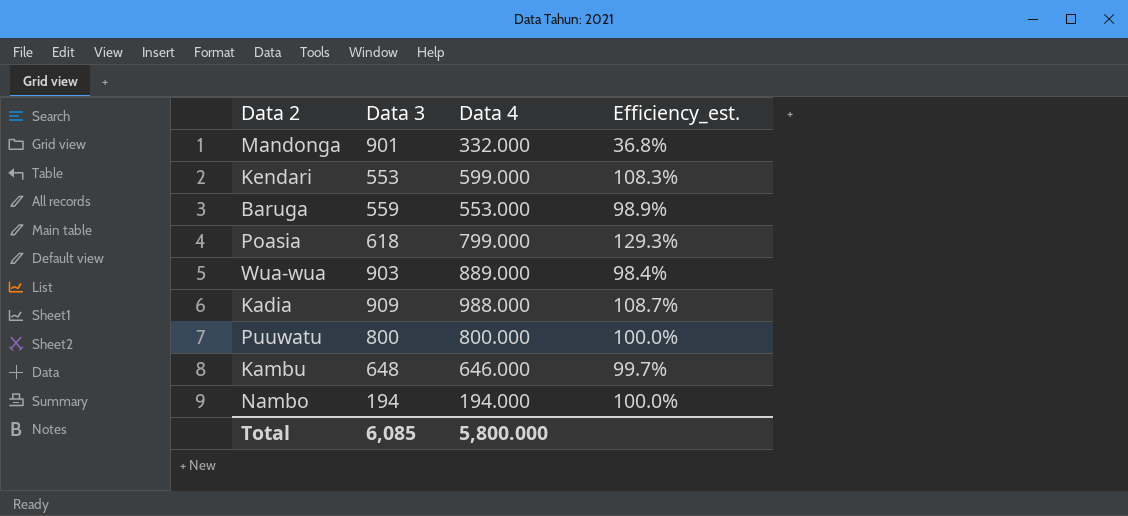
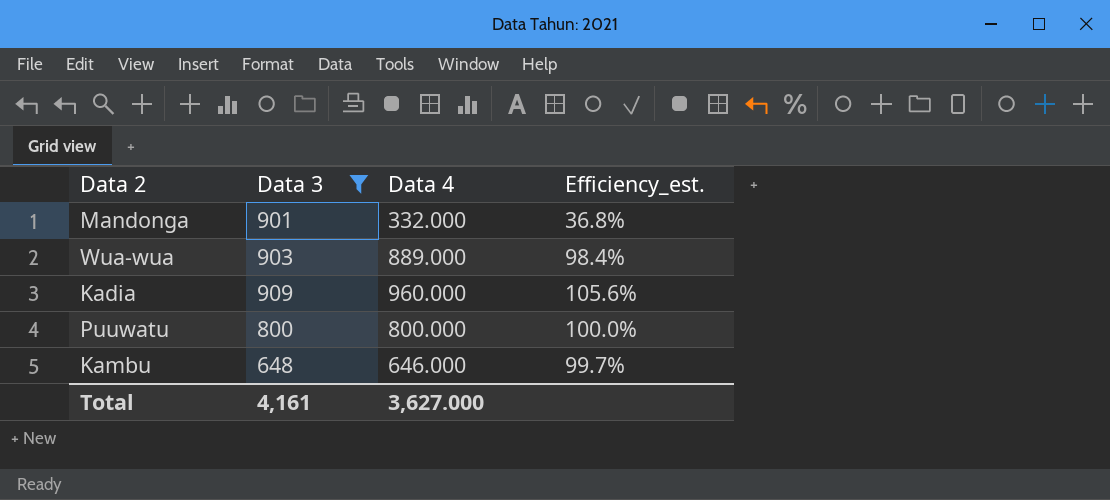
filter: none -> Data 3 >= 648
Kadia | Data 4: 988.000 -> 960.000
Kadia | Efficiency_est.: 108.7% -> 105.6%
Total | Data 3: 6,085 -> 4,161
Total | Data 4: 5,800.000 -> 3,627.000

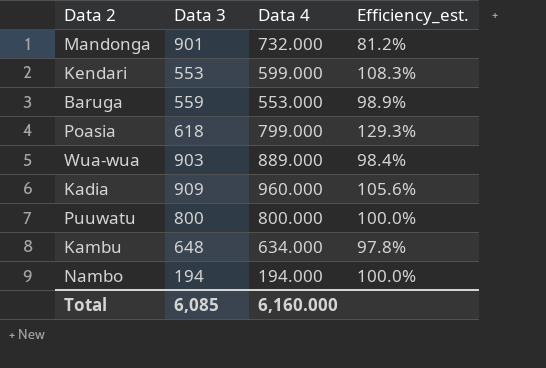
filter: Data 3 >= 648 -> none
Mandonga | Data 4: 332.000 -> 732.000
Mandonga | Efficiency_est.: 36.8% -> 81.2%
Kambu | Data 4: 646.000 -> 634.000
Kambu | Efficiency_est.: 99.7% -> 97.8%
Total | Data 3: 4,161 -> 6,085
Total | Data 4: 3,627.000 -> 6,160.000

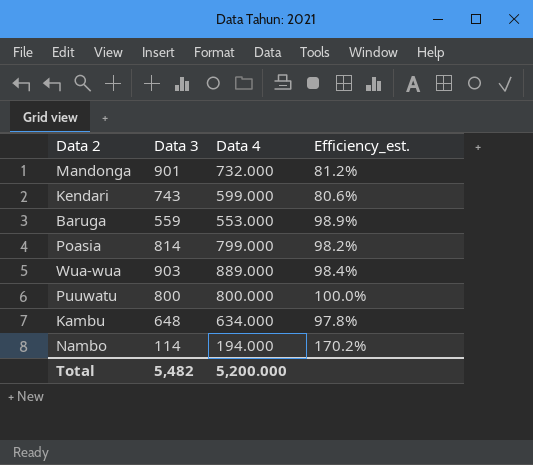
row Kadia: 909 | 960.000 | 105.6% -> none
Kendari | Data 3: 553 -> 743
Kendari | Efficiency_est.: 108.3% -> 80.6%
Poasia | Data 3: 618 -> 814
Poasia | Efficiency_est.: 129.3% -> 98.2%
Nambo | Data 3: 194 -> 114
Nambo | Efficiency_est.: 100.0% -> 170.2%
Total | Data 3: 6,085 -> 5,482
Total | Data 4: 6,160.000 -> 5,200.000

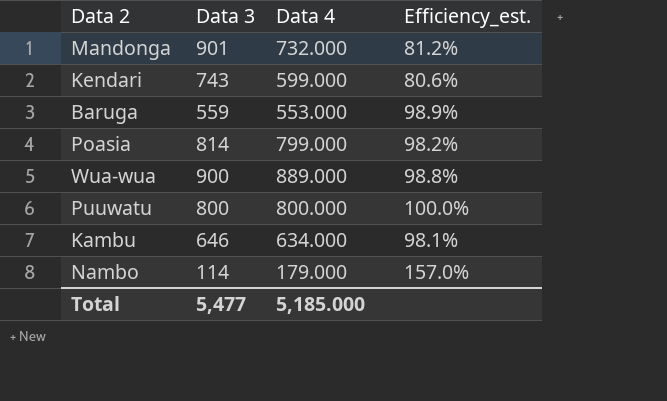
Wua-wua | Data 3: 903 -> 900
Wua-wua | Efficiency_est.: 98.4% -> 98.8%
Kambu | Data 3: 648 -> 646
Kambu | Efficiency_est.: 97.8% -> 98.1%
Nambo | Data 4: 194.000 -> 179.000
Nambo | Efficiency_est.: 170.2% -> 157.0%
Total | Data 3: 5,482 -> 5,477
Total | Data 4: 5,200.000 -> 5,185.000

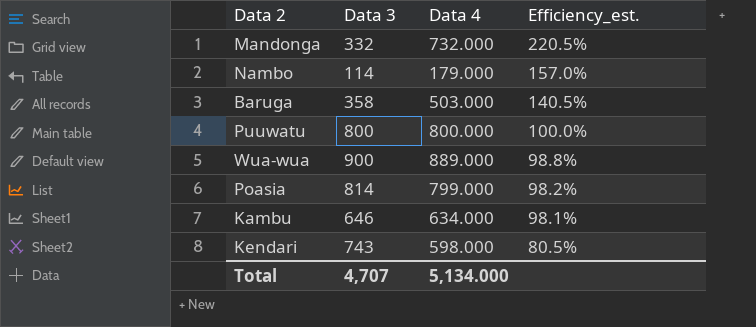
row order: none -> Efficiency_est. descending
Mandonga | Data 3: 901 -> 332
Mandonga | Efficiency_est.: 81.2% -> 220.5%
Baruga | Data 3: 559 -> 358
Baruga | Data 4: 553.000 -> 503.000
Baruga | Efficiency_est.: 98.9% -> 140.5%
Kendari | Data 4: 599.000 -> 598.000
Kendari | Efficiency_est.: 80.6% -> 80.5%
Total | Data 3: 5,477 -> 4,707
Total | Data 4: 5,185.000 -> 5,134.000

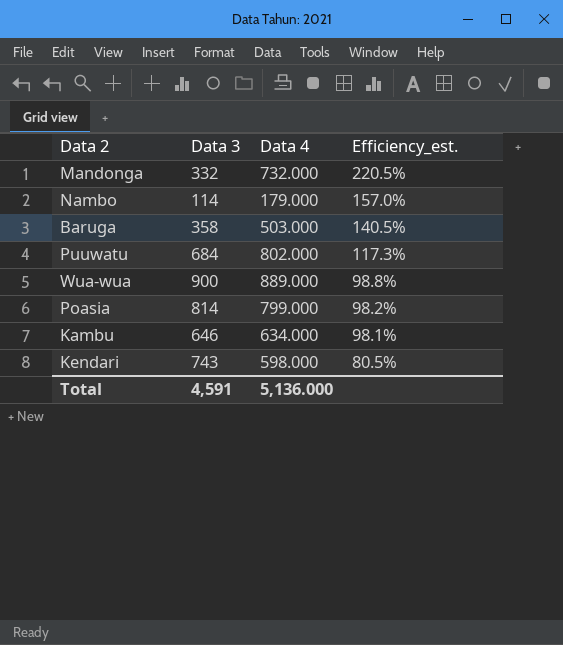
Puuwatu | Data 3: 800 -> 684
Puuwatu | Data 4: 800.000 -> 802.000
Puuwatu | Efficiency_est.: 100.0% -> 117.3%
Total | Data 3: 4,707 -> 4,591
Total | Data 4: 5,134.000 -> 5,136.000

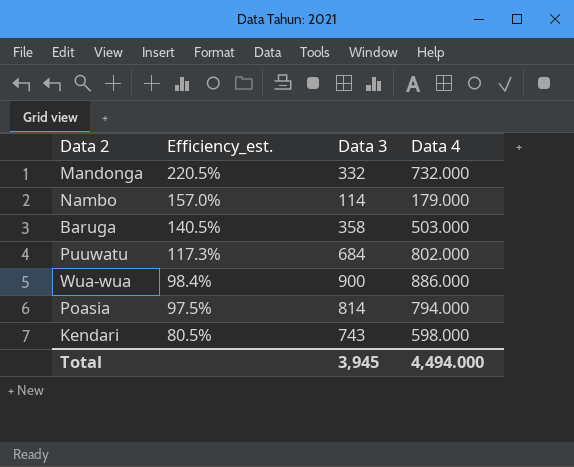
column Efficiency_est. | position: 4 -> 2
row Kambu: 646 | 634.000 | 98.1% -> none
Wua-wua | Efficiency_est.: 98.8% -> 98.4%
Wua-wua | Data 4: 889.000 -> 886.000
Poasia | Efficiency_est.: 98.2% -> 97.5%
Poasia | Data 4: 799.000 -> 794.000
Total | Data 3: 4,591 -> 3,945
Total | Data 4: 5,136.000 -> 4,494.000

